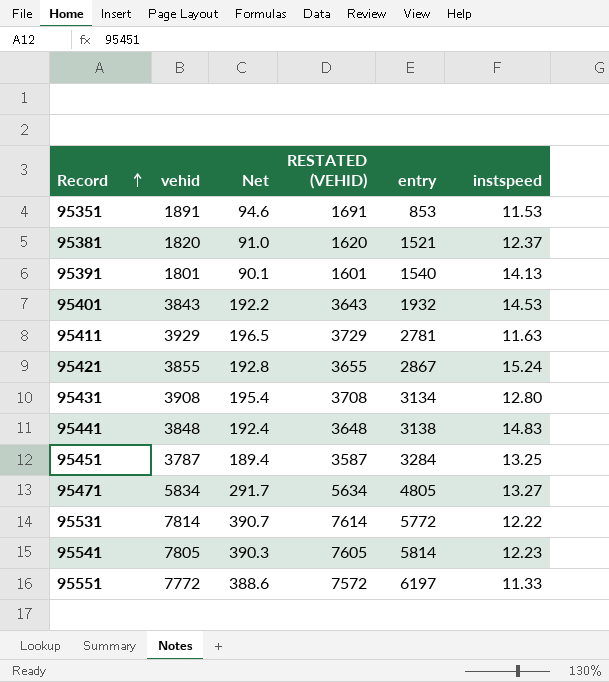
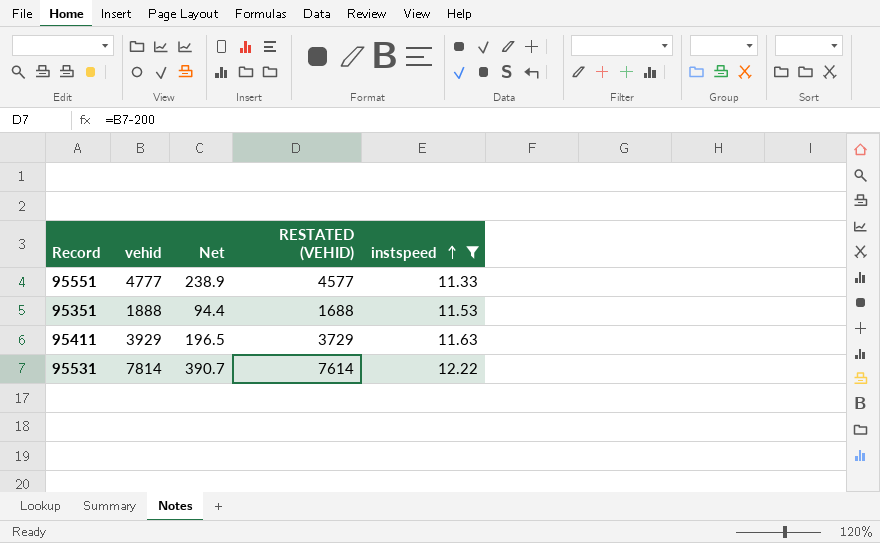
filter: none -> instspeed <= 12.22
row order: Record ascending -> instspeed ascending
column entry | position: 5 -> none
95551 | vehid: 7772 -> 4777
95551 | Net: 388.6 -> 238.9
95551 | RESTATED (VEHID): 7572 -> 4577
95351 | vehid: 1891 -> 1888
95351 | Net: 94.6 -> 94.4
95351 | RESTATED (VEHID): 1691 -> 1688

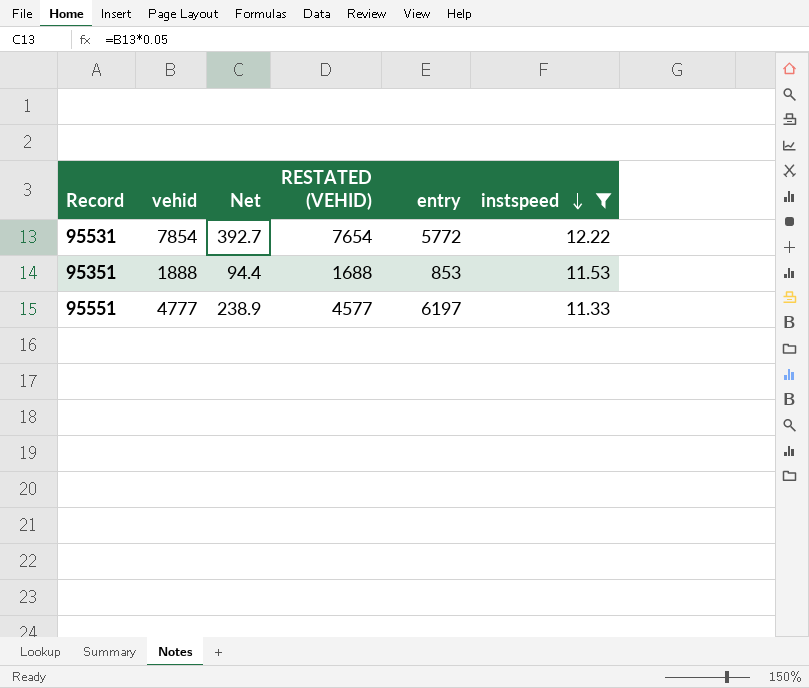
row order: instspeed ascending -> instspeed descending
column entry | position: none -> 5
row 95411: 3929 | 196.5 | 3729 | 11.63 -> none
95531 | vehid: 7814 -> 7854
95531 | Net: 390.7 -> 392.7
95531 | RESTATED (VEHID): 7614 -> 7654

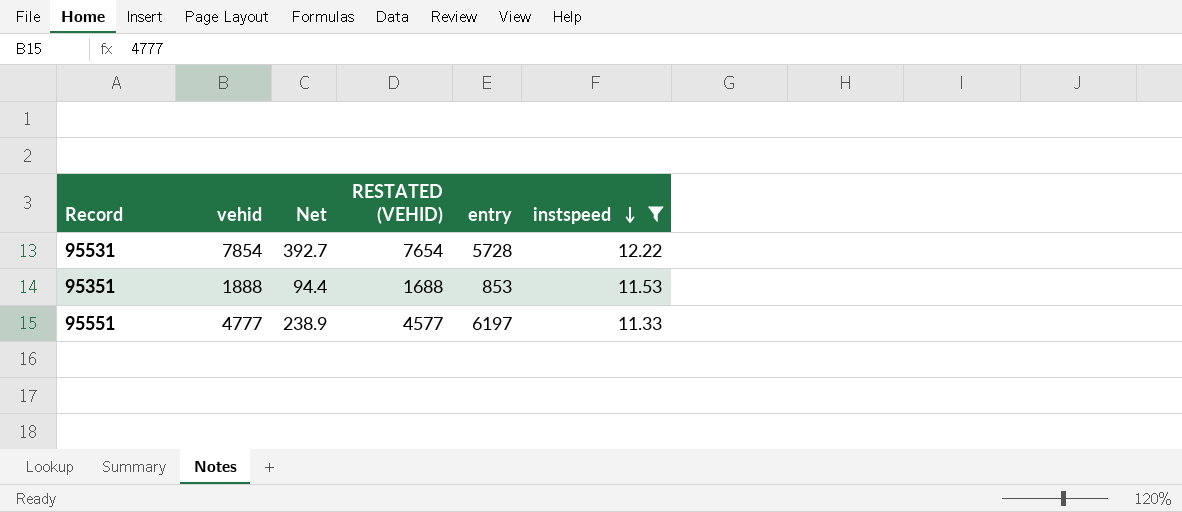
95531 | entry: 5772 -> 5728

